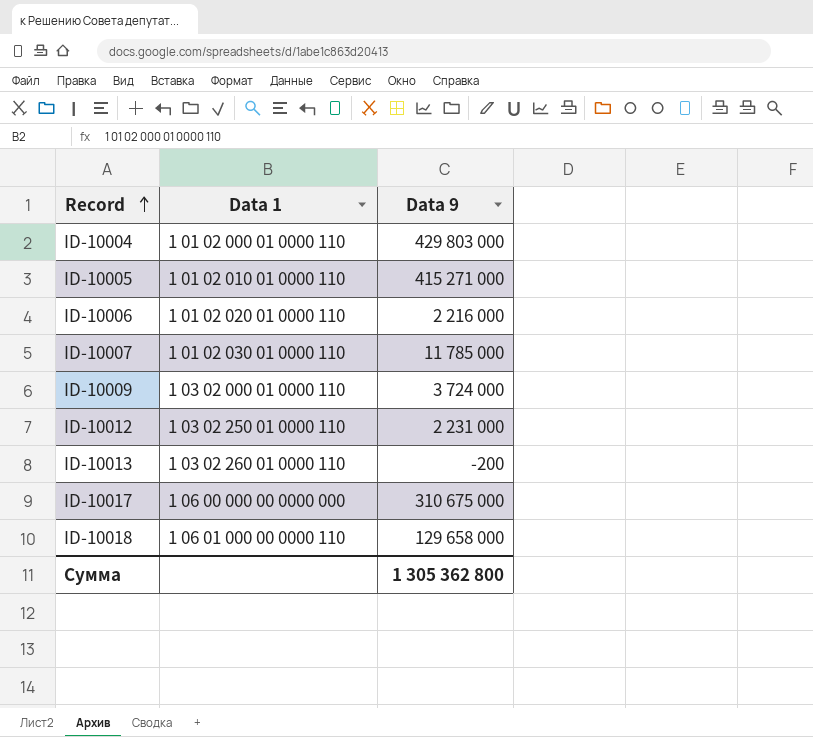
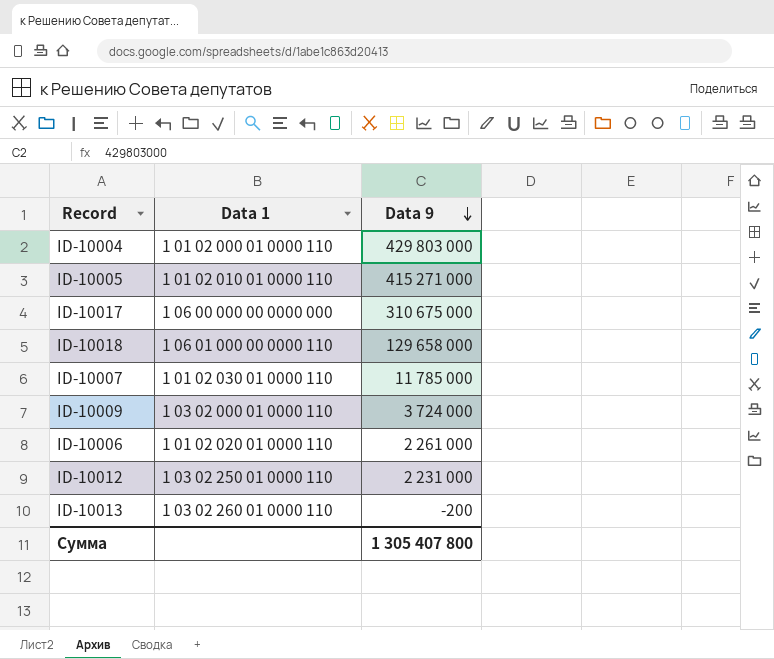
row order: Record ascending -> Data 9 descending
ID-10006 | Data 9: 2 216 000 -> 2 261 000
Сумма | Data 9: 1 305 362 800 -> 1 305 407 800

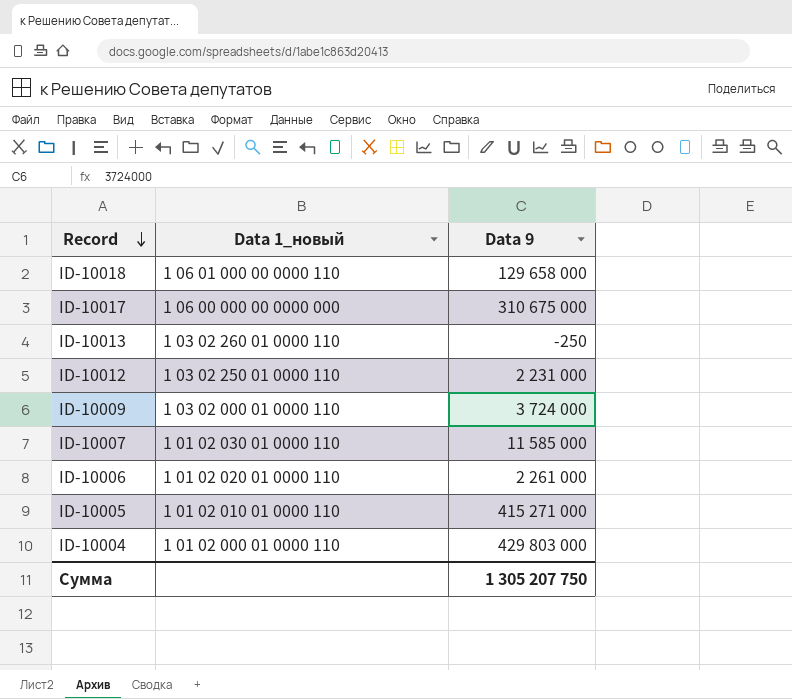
row order: Data 9 descending -> Record descending
column name: Data 1 -> Data 1_новый
ID-10013 | Data 9: -200 -> -250
ID-10007 | Data 9: 11 785 000 -> 11 585 000
Сумма | Data 9: 1 305 407 800 -> 1 305 207 750

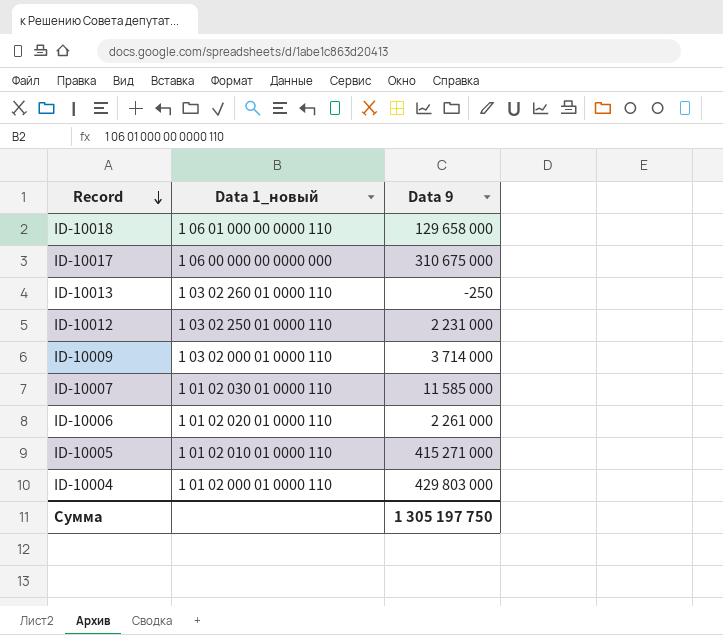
ID-10009 | Data 9: 3 724 000 -> 3 714 000
Сумма | Data 9: 1 305 207 750 -> 1 305 197 750

